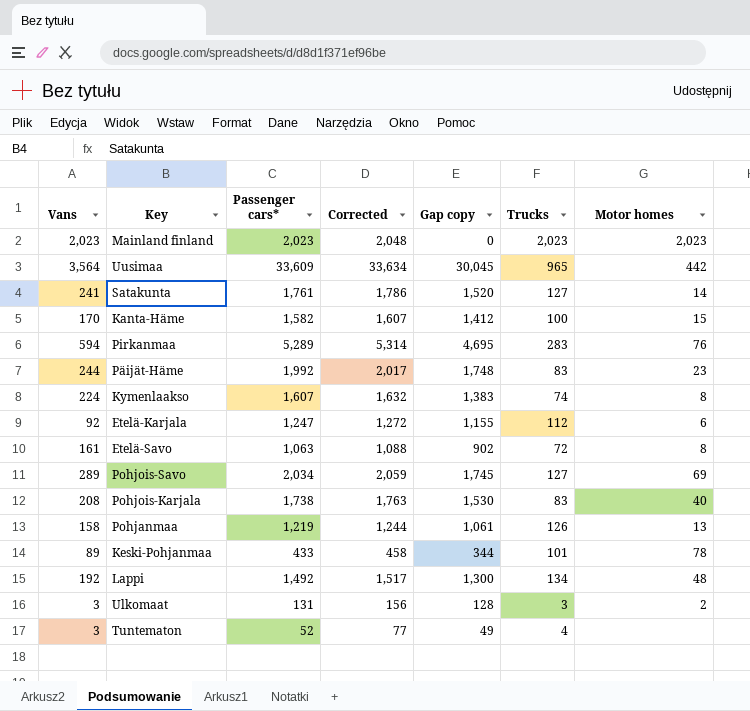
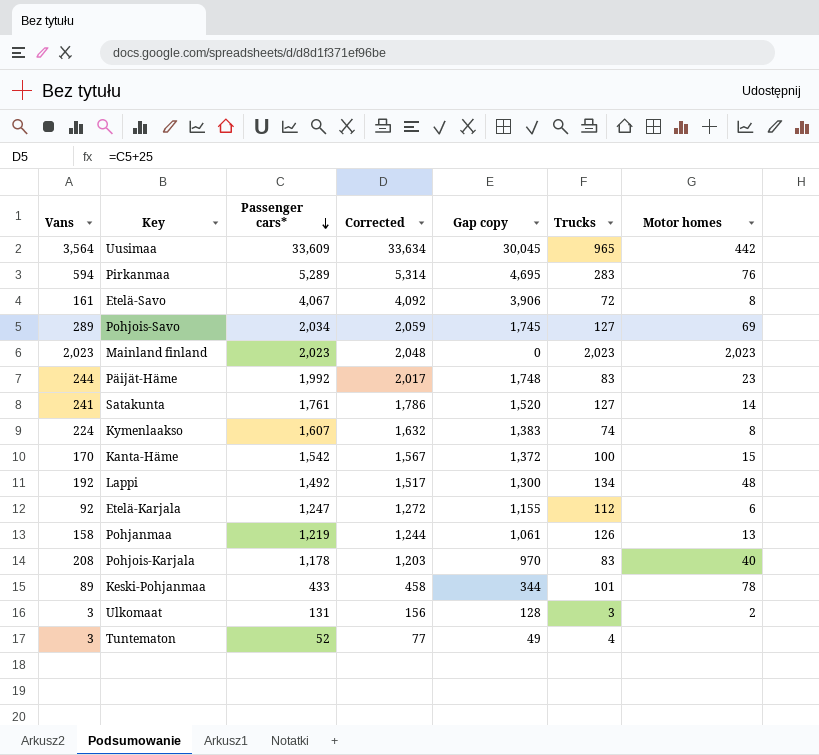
row order: none -> Passenger cars* descending
Etelä-Savo | Passenger cars*: 1,063 -> 4,067
Etelä-Savo | Corrected: 1,088 -> 4,092
Etelä-Savo | Gap copy: 902 -> 3,906
Kanta-Häme | Passenger cars*: 1,582 -> 1,542
Kanta-Häme | Corrected: 1,607 -> 1,567
Kanta-Häme | Gap copy: 1,412 -> 1,372
Pohjois-Karjala | Passenger cars*: 1,738 -> 1,178
Pohjois-Karjala | Corrected: 1,763 -> 1,203
Pohjois-Karjala | Gap copy: 1,530 -> 970

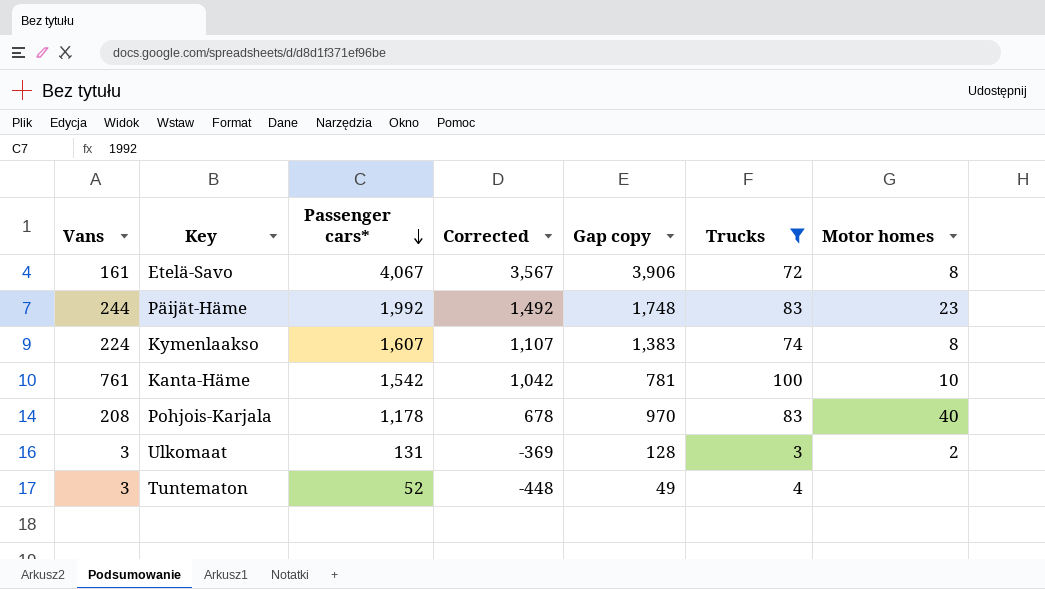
filter: none -> Trucks <= 100
column Corrected | formula: [Passenger cars*] + 25 -> [Passenger cars*] - 500
Kanta-Häme | Vans: 170 -> 761
Kanta-Häme | Gap copy: 1,372 -> 781
Kanta-Häme | Motor homes: 15 -> 10

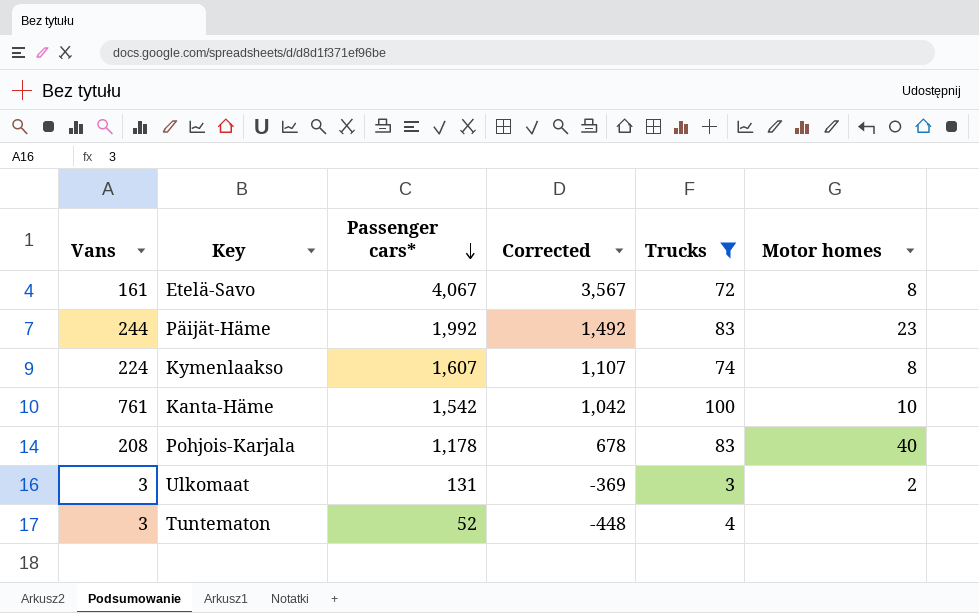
column Gap copy | formula: [Passenger cars*] - [Vans] -> none

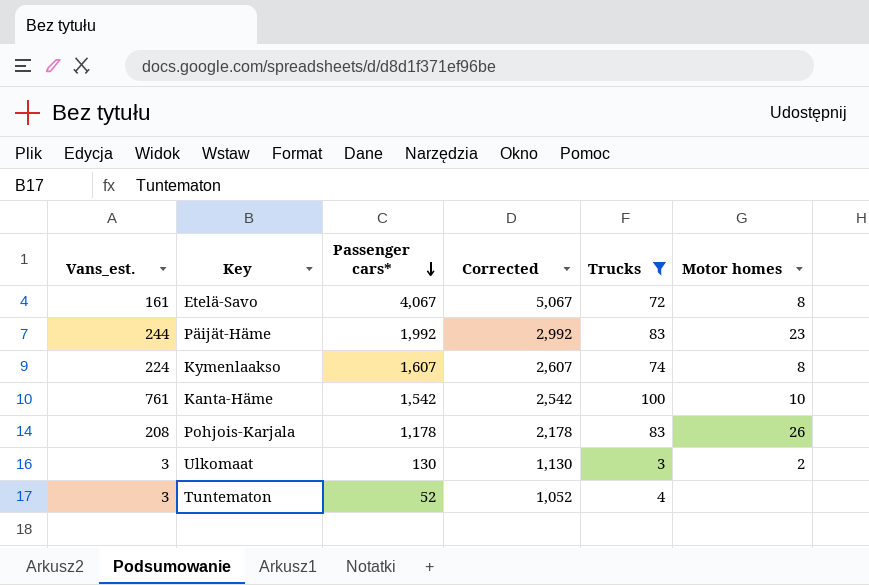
column name: Vans -> Vans_est.
column Corrected | formula: [Passenger cars*] - 500 -> [Passenger cars*] + 1000
Pohjois-Karjala | Motor homes: 40 -> 26
Ulkomaat | Passenger cars*: 131 -> 130

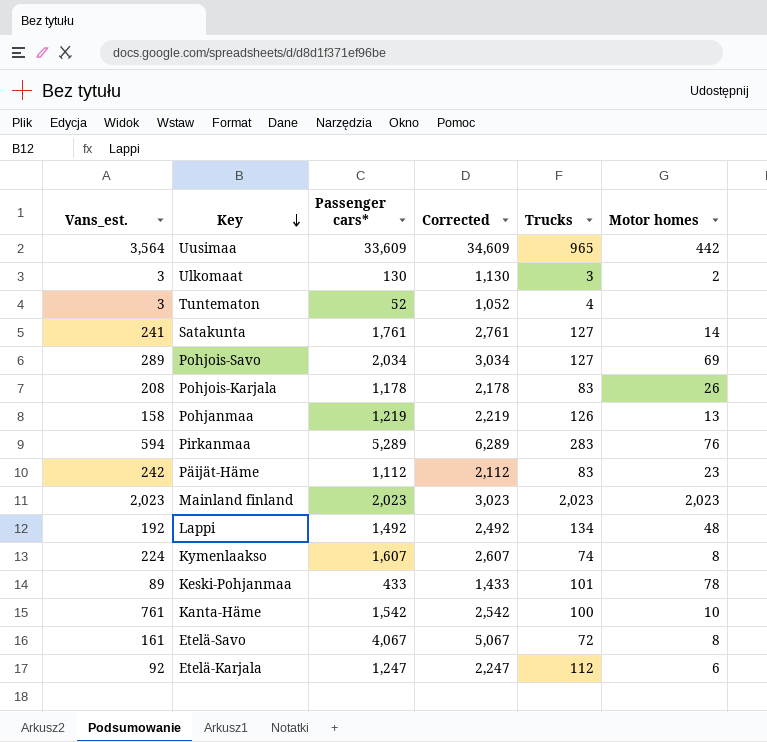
filter: Trucks <= 100 -> none
row order: Passenger cars* descending -> Key descending
Päijät-Häme | Vans_est.: 244 -> 242
Päijät-Häme | Passenger cars*: 1,992 -> 1,112
Päijät-Häme | Corrected: 2,992 -> 2,112

